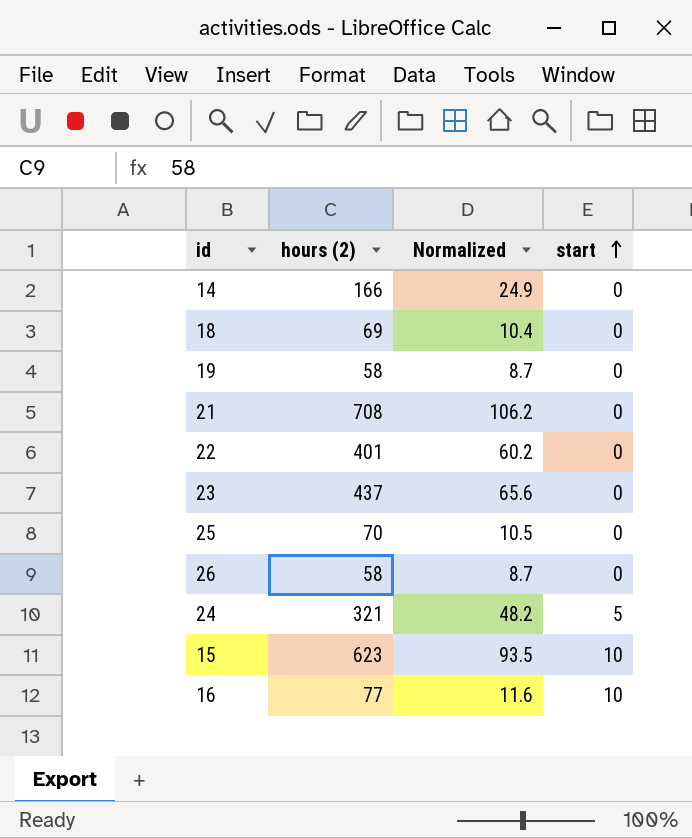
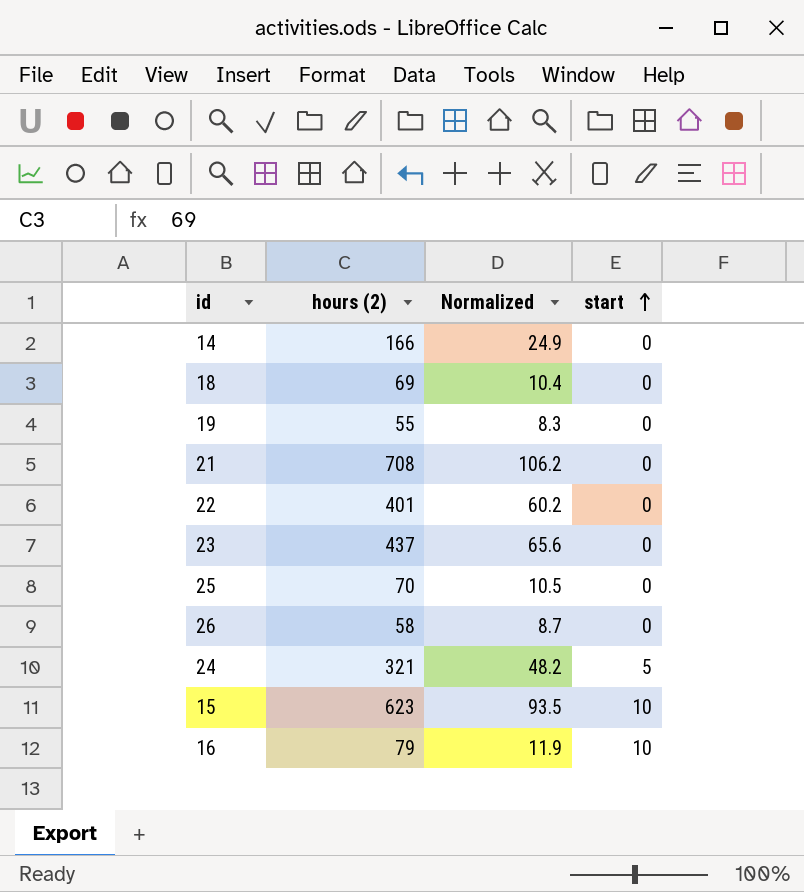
19 | hours (2): 58 -> 55
19 | Normalized: 8.7 -> 8.3
16 | hours (2): 77 -> 79
16 | Normalized: 11.6 -> 11.9

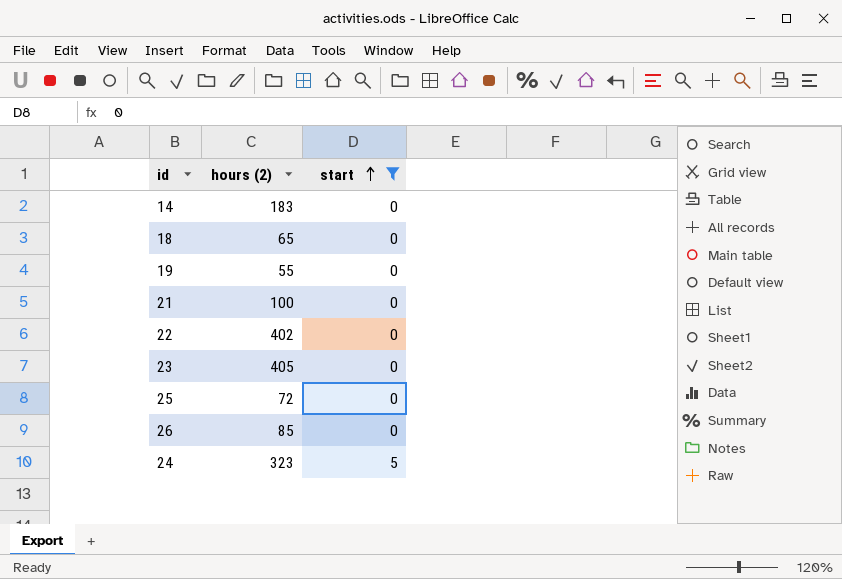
filter: none -> start != 10
column Normalized | formula: [hours (2)] * 0.15 -> none
14 | hours (2): 166 -> 183
18 | hours (2): 69 -> 65
21 | hours (2): 708 -> 100
22 | hours (2): 401 -> 402
23 | hours (2): 437 -> 405
25 | hours (2): 70 -> 72
26 | hours (2): 58 -> 85
24 | hours (2): 321 -> 323

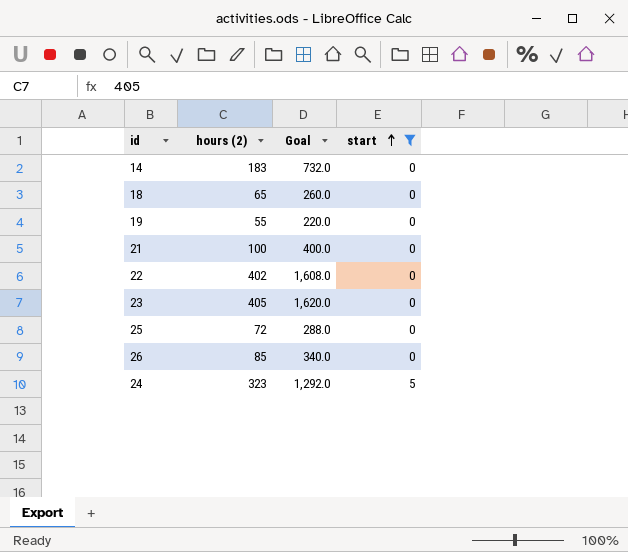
column Goal | formula: none -> [hours (2)] * 4

